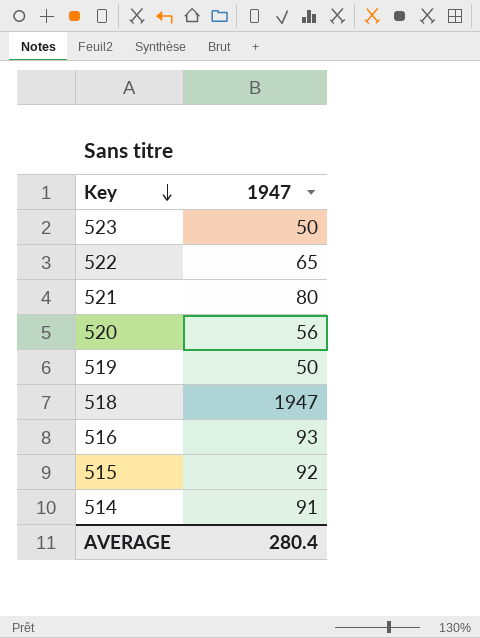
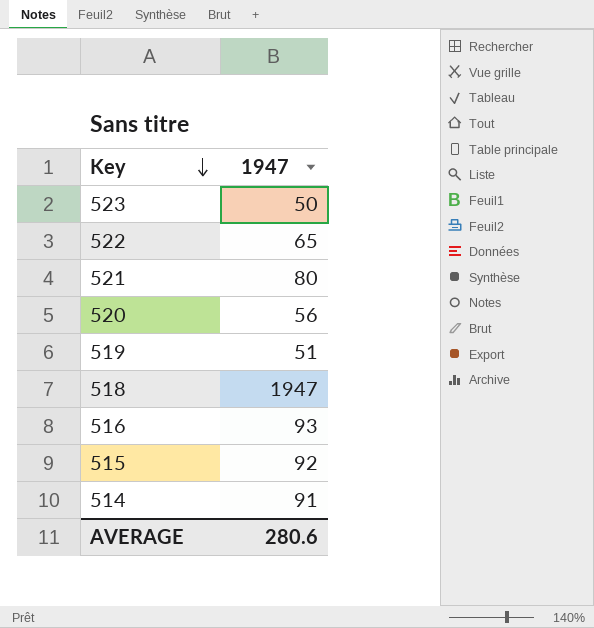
519 | 1947: 50 -> 51
AVERAGE | 1947: 280.4 -> 280.6

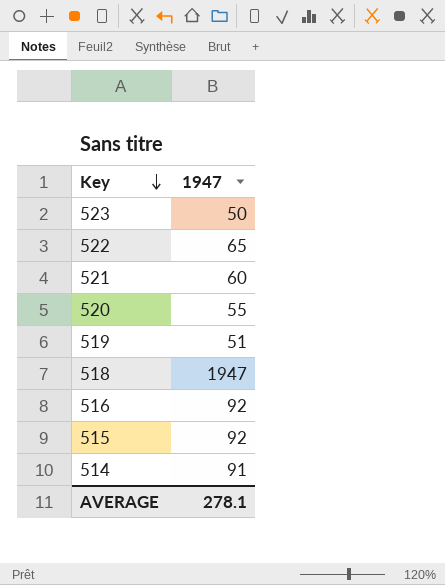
521 | 1947: 80 -> 60
520 | 1947: 56 -> 55
516 | 1947: 93 -> 92
AVERAGE | 1947: 280.6 -> 278.1

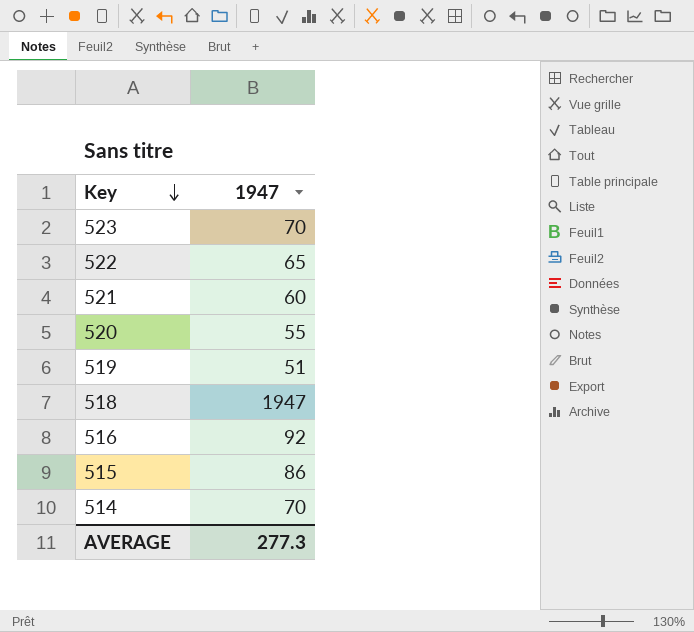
523 | 1947: 50 -> 70
515 | 1947: 92 -> 86
514 | 1947: 91 -> 70
AVERAGE | 1947: 278.1 -> 277.3

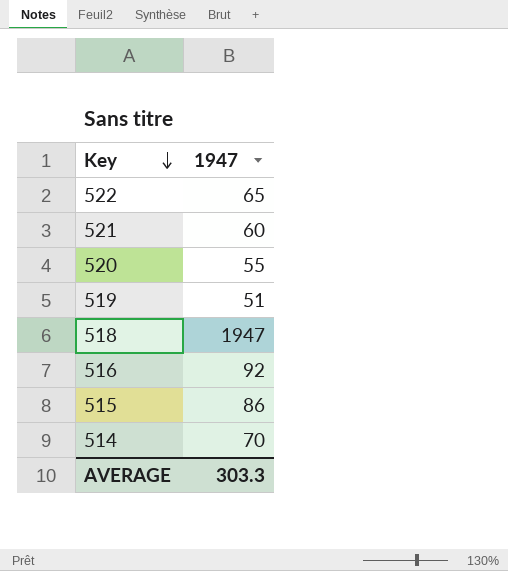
row 523: 70 -> none
AVERAGE | 1947: 277.3 -> 303.3

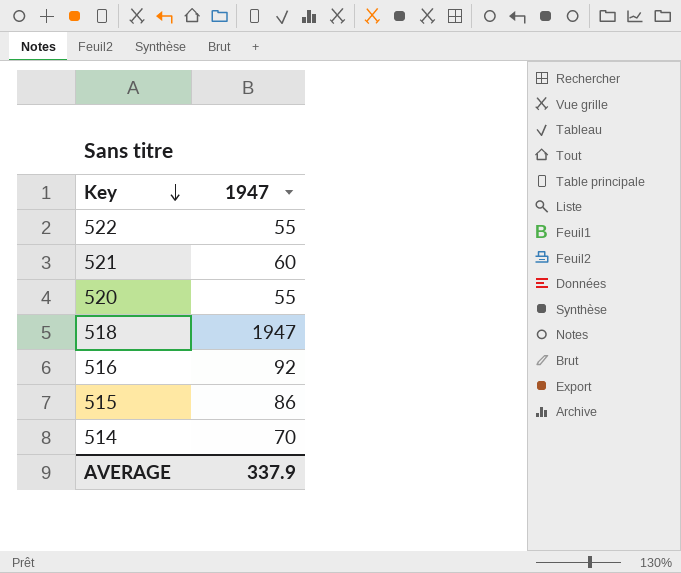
row 519: 51 -> none
522 | 1947: 65 -> 55
AVERAGE | 1947: 303.3 -> 337.9

